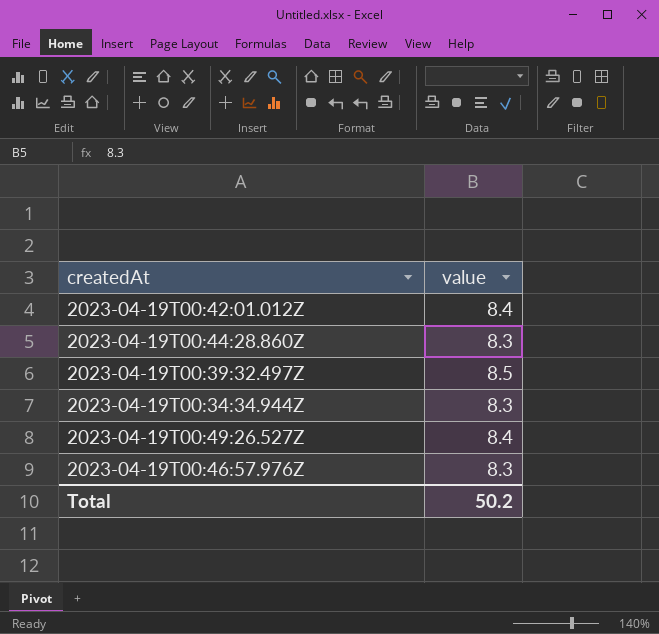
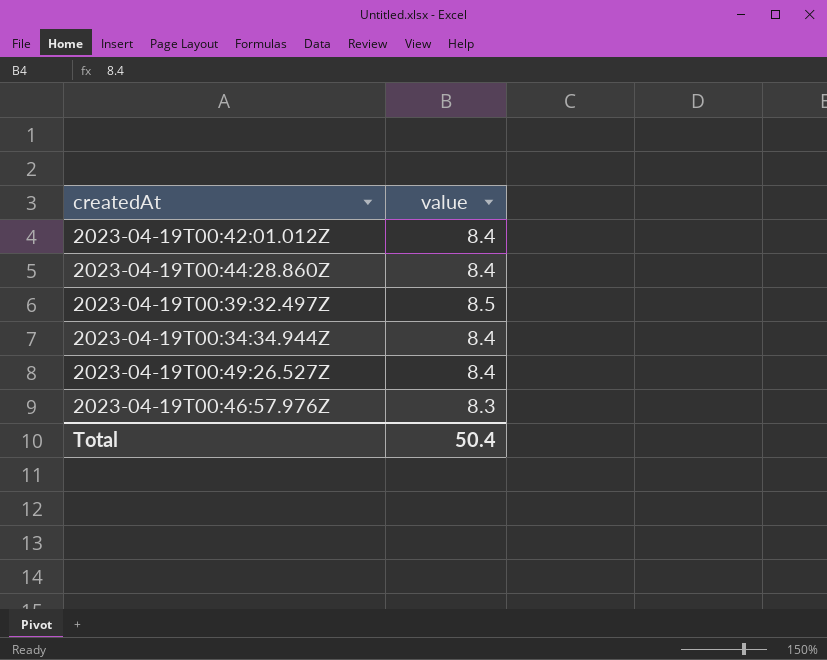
2023-04-19T00:44:28.860Z | value: 8.3 -> 8.4
2023-04-19T00:34:34.944Z | value: 8.3 -> 8.4
Total | value: 50.2 -> 50.4

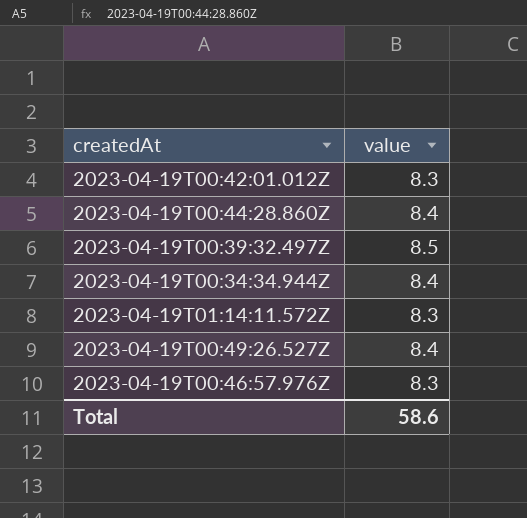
2023-04-19T00:42:01.012Z | value: 8.4 -> 8.3
row 2023-04-19T01:14:11.572Z: none -> 8.3
Total | value: 50.4 -> 58.6

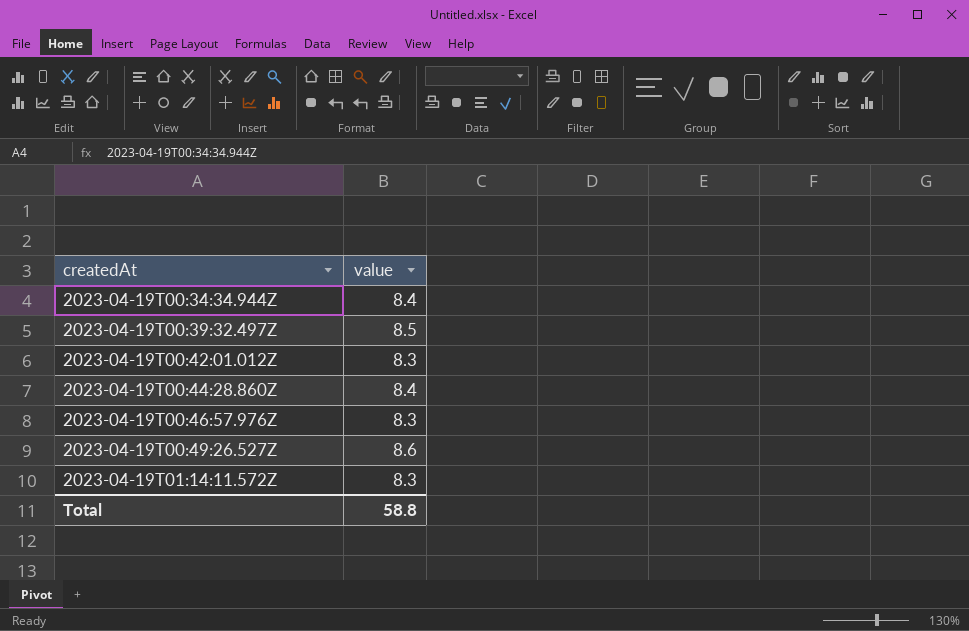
row order: none -> createdAt ascending
2023-04-19T00:49:26.527Z | value: 8.4 -> 8.6
Total | value: 58.6 -> 58.8

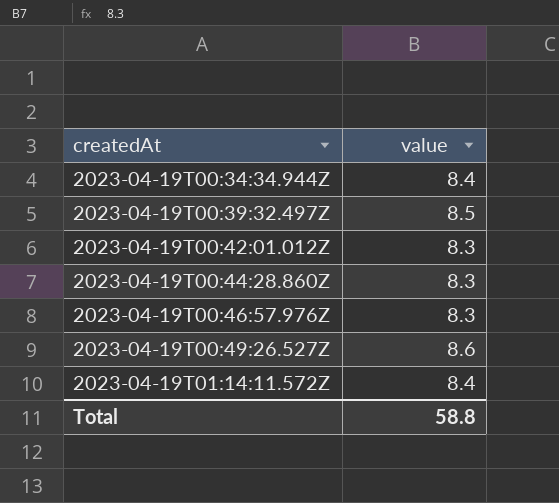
2023-04-19T00:44:28.860Z | value: 8.4 -> 8.3
2023-04-19T01:14:11.572Z | value: 8.3 -> 8.4

